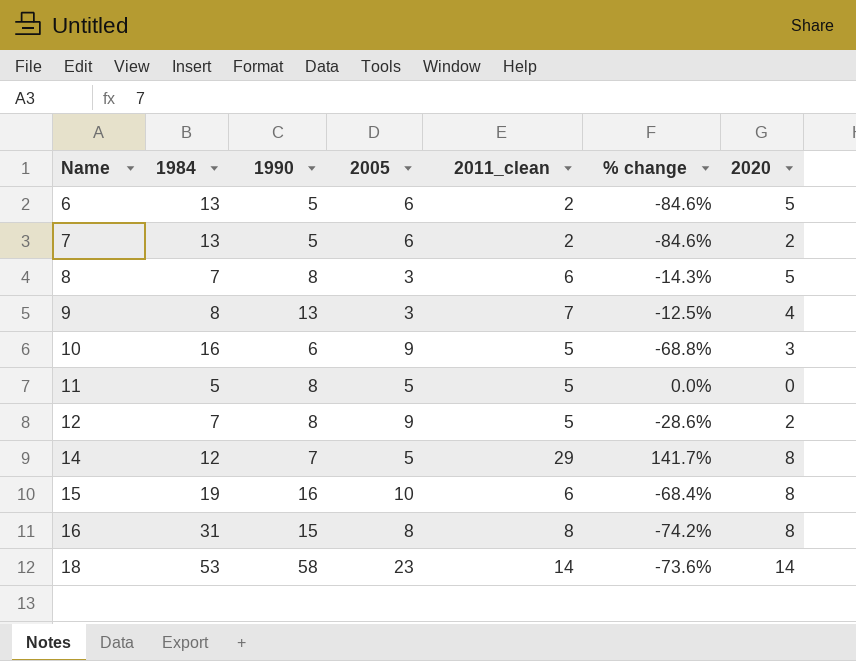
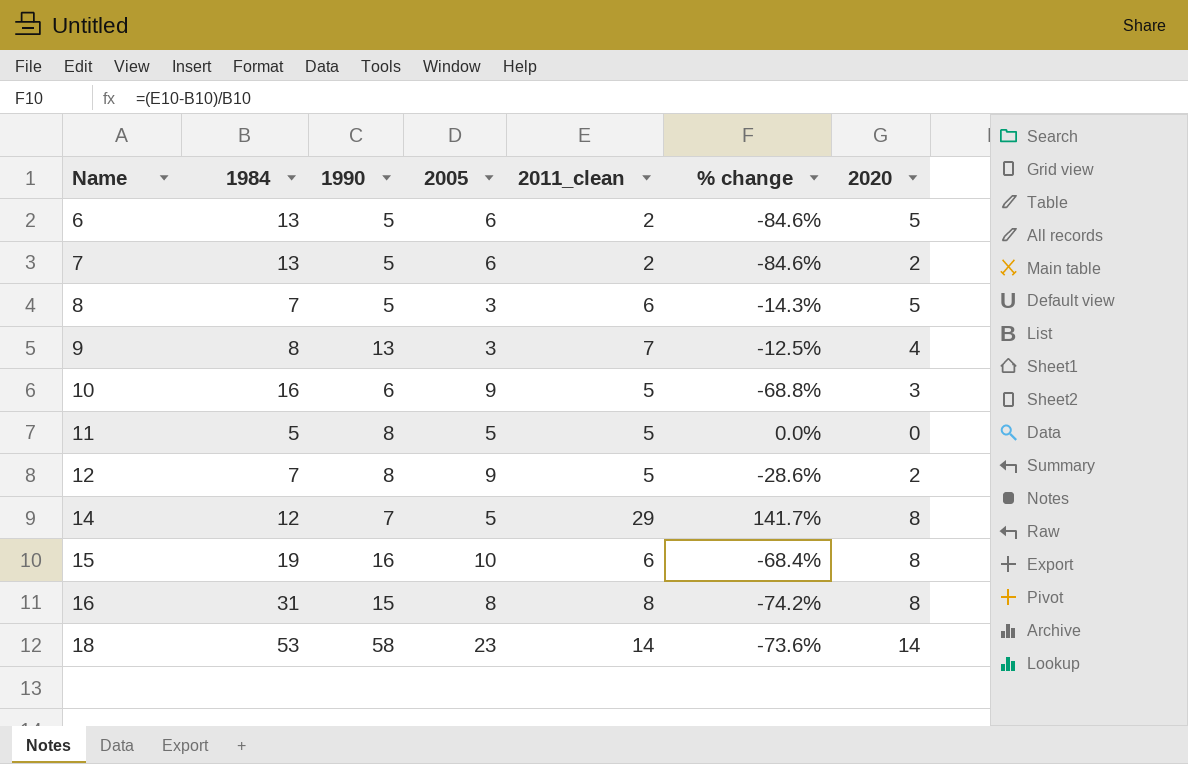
8 | 1990: 8 -> 5

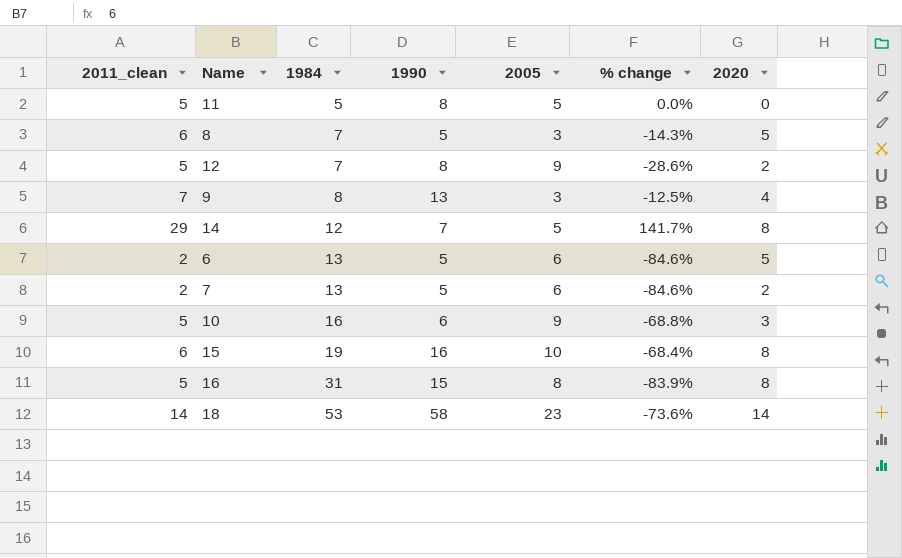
row order: Name ascending -> 1984 ascending
column 2011_clean | position: 5 -> 1
16 | 2011_clean: 8 -> 5
16 | % change: -74.2% -> -83.9%

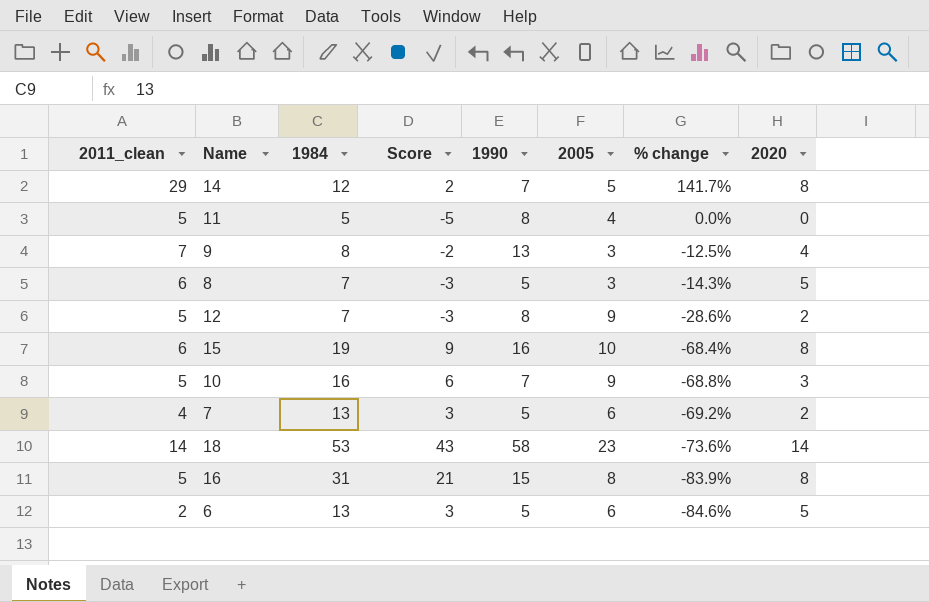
row order: 1984 ascending -> % change descending
column Score | formula: none -> [1984] - 10
11 | 2005: 5 -> 4
10 | 1990: 6 -> 7
7 | 2011_clean: 2 -> 4
7 | % change: -84.6% -> -69.2%

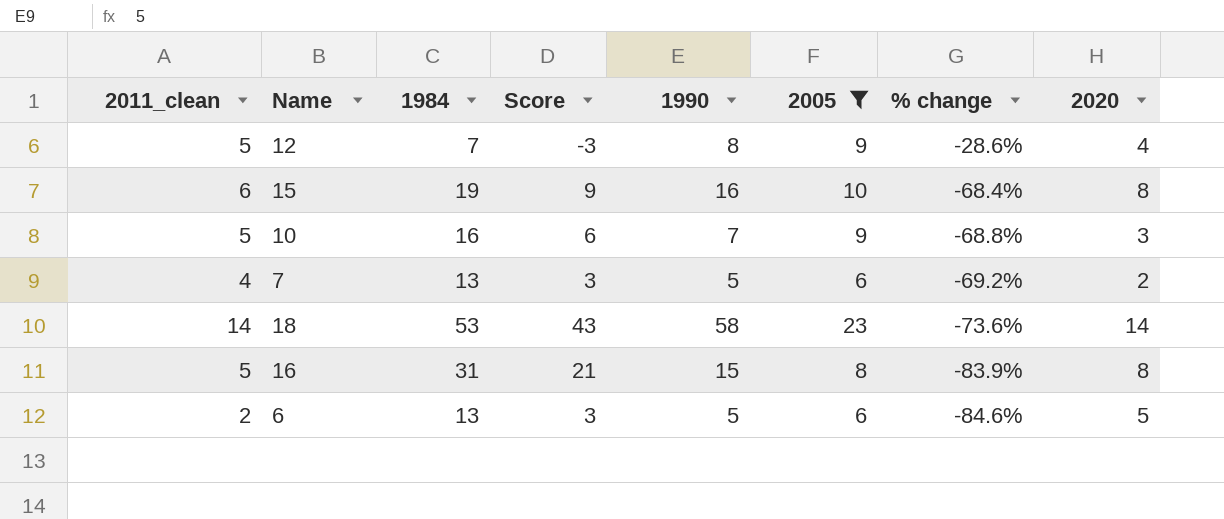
filter: none -> 2005 >= 6
12 | 2020: 2 -> 4

